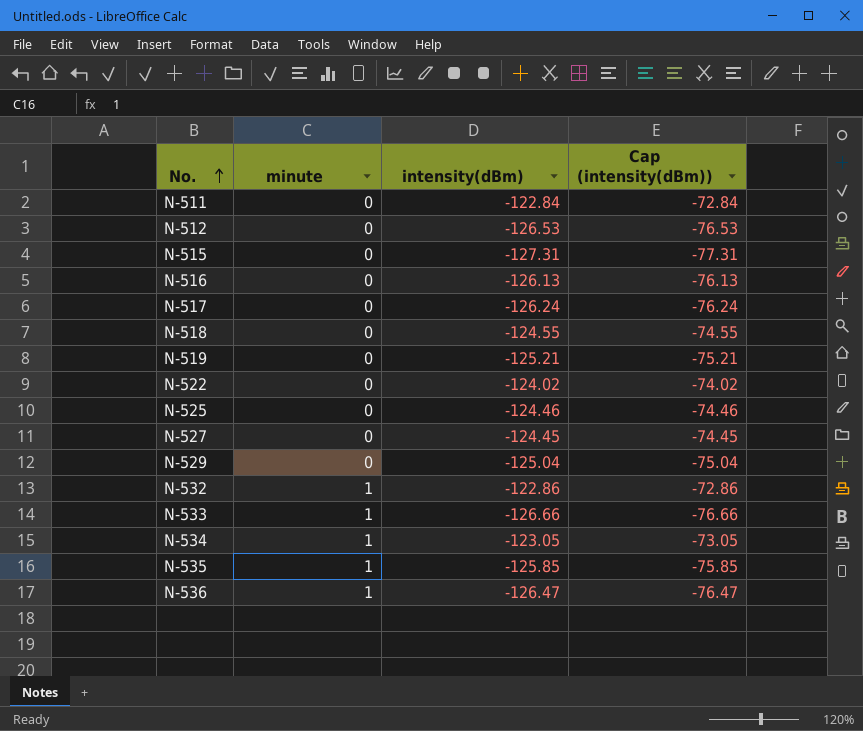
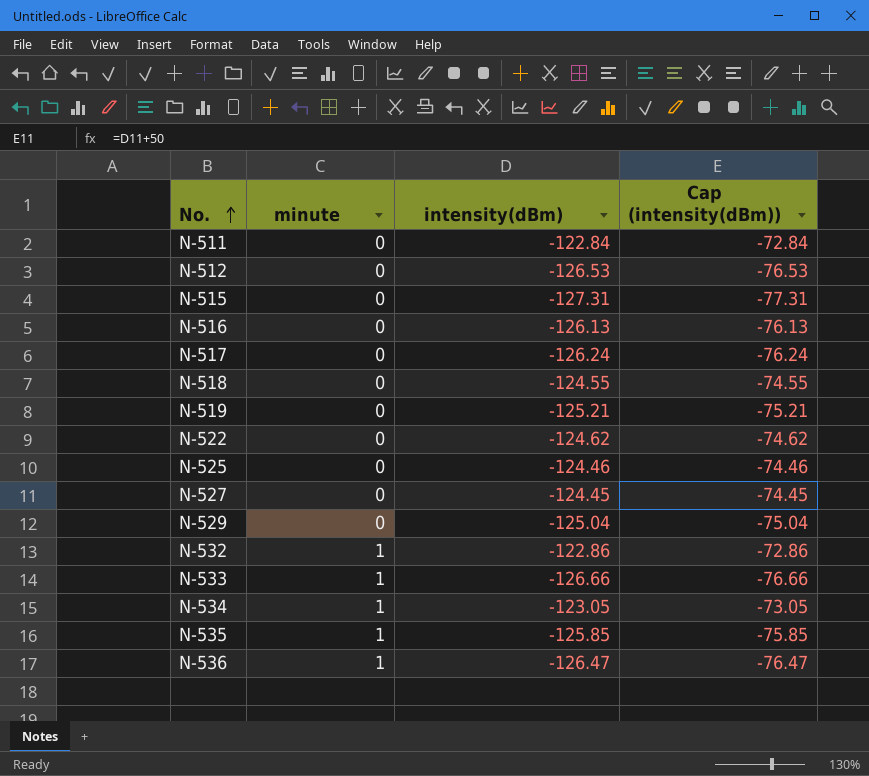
N-522 | intensity(dBm): -124.02 -> -124.62
N-522 | Cap (intensity(dBm)): -74.02 -> -74.62

